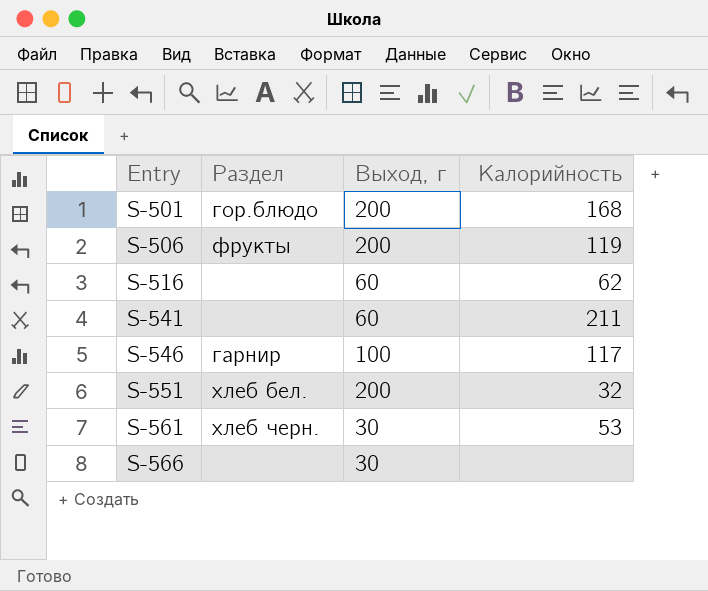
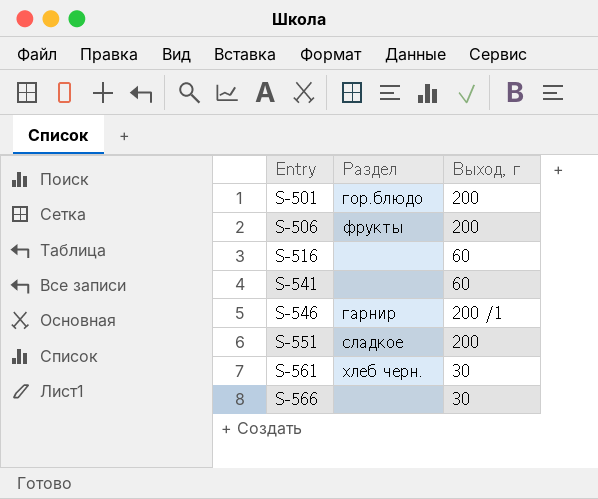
column Калорийность | position: 4 -> none
S-546 | Выход, г: 100 -> 200 /1
S-551 | Раздел: хлеб бел. -> сладкое

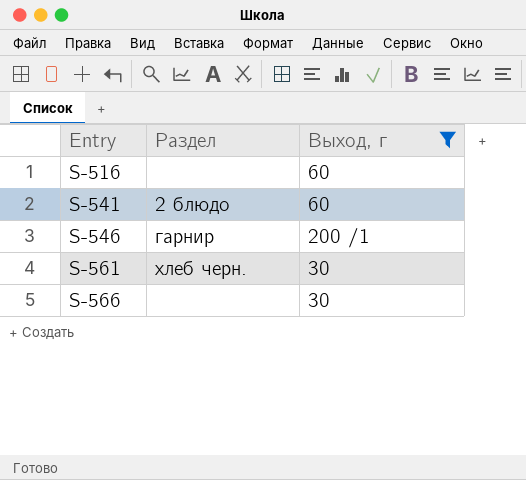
filter: none -> Выход, г != 200
S-541 | Раздел: none -> 2 блюдо

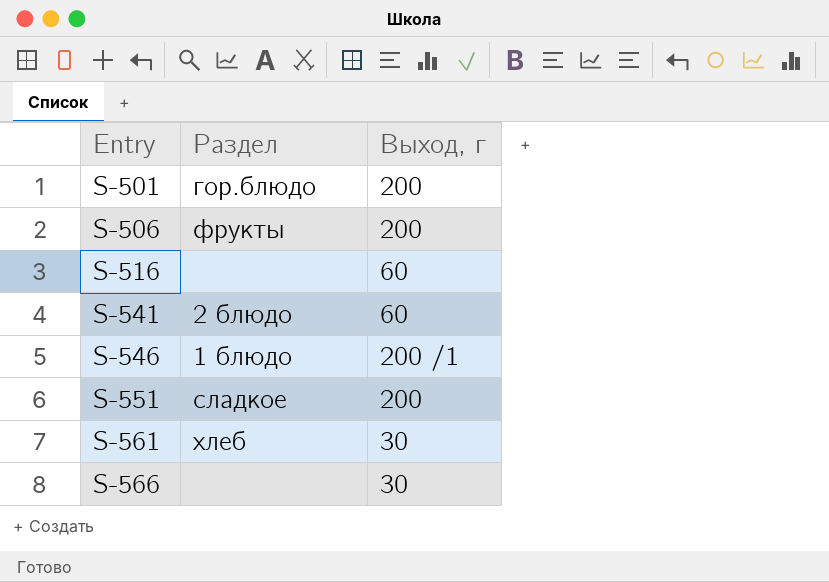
filter: Выход, г != 200 -> none
S-546 | Раздел: гарнир -> 1 блюдо
S-561 | Раздел: хлеб черн. -> хлеб

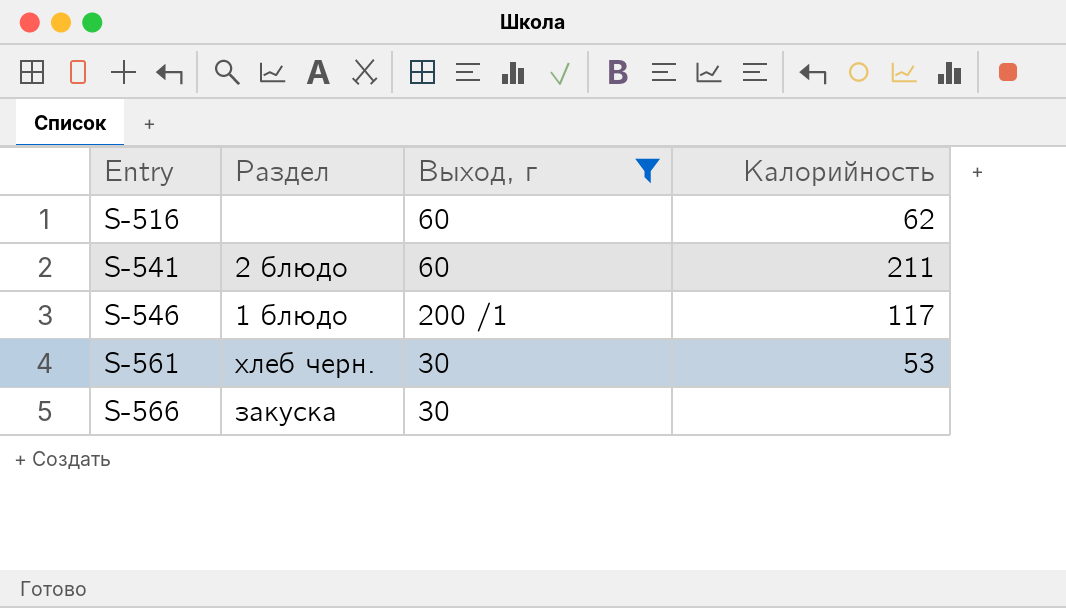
filter: none -> Выход, г != 200
column Калорийность | position: none -> 4
S-561 | Раздел: хлеб -> хлеб черн.
S-566 | Раздел: none -> закуска

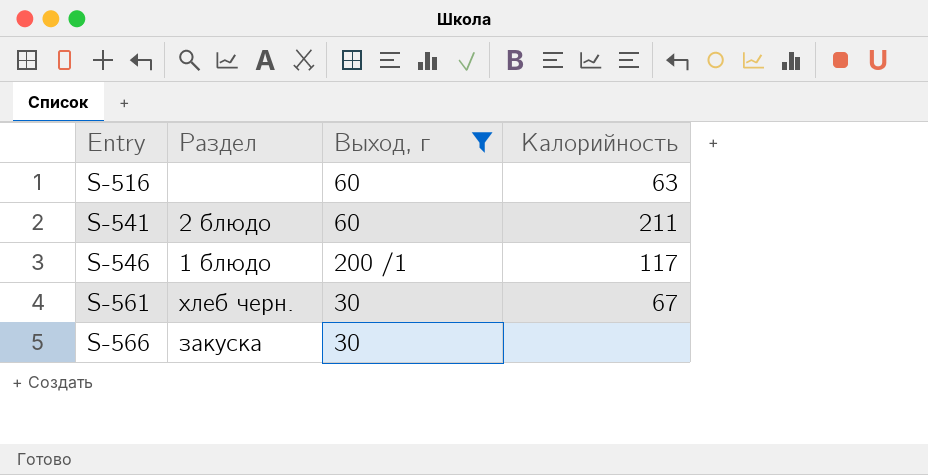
S-516 | Калорийность: 62 -> 63
S-561 | Калорийность: 53 -> 67

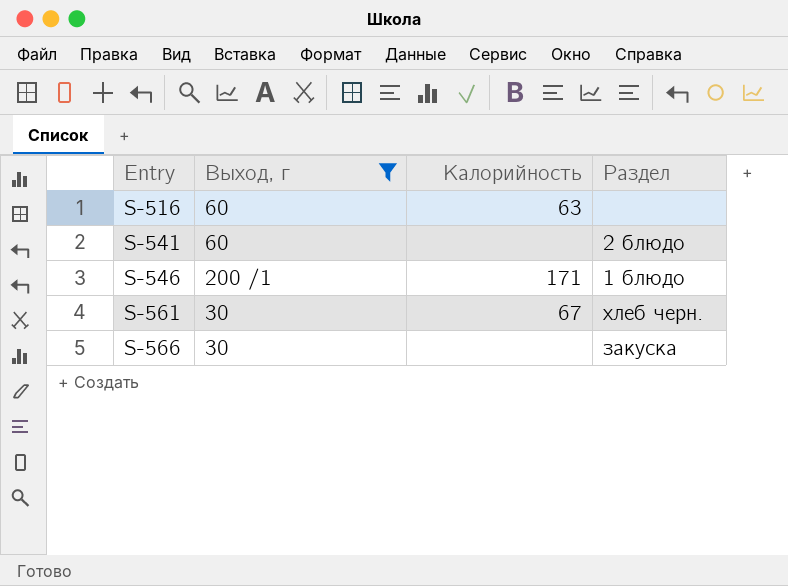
column Раздел | position: 2 -> 4
S-541 | Калорийность: 211 -> none
S-546 | Калорийность: 117 -> 171

